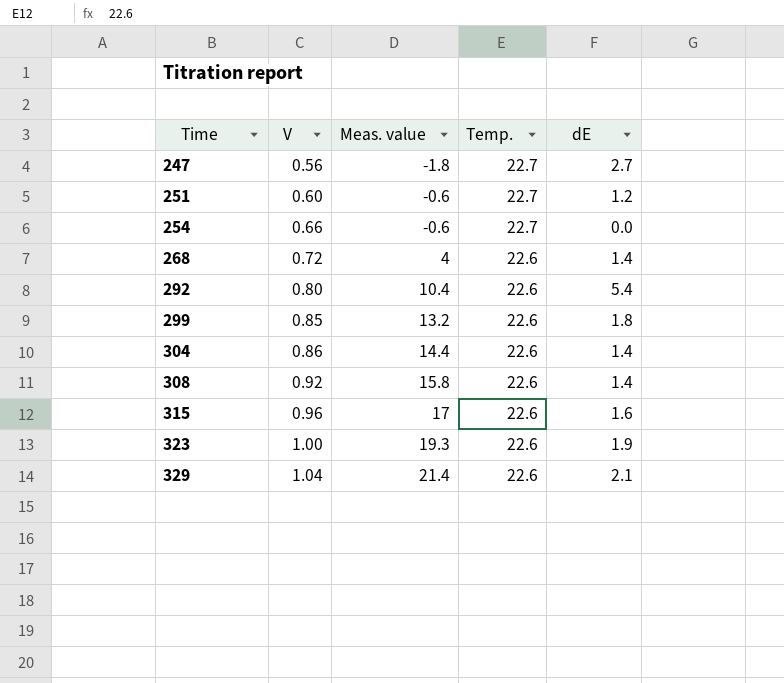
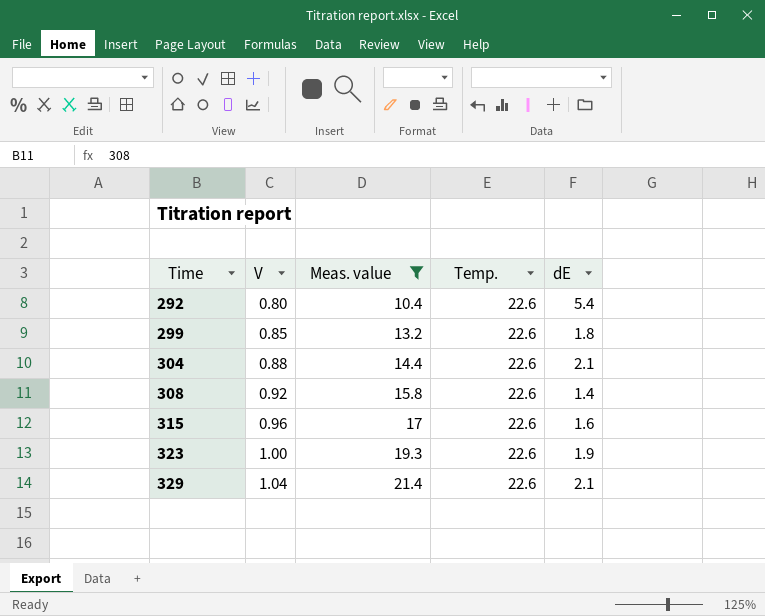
filter: none -> Meas. value >= 10.4
304 | V: 0.86 -> 0.88
304 | dE: 1.4 -> 2.1

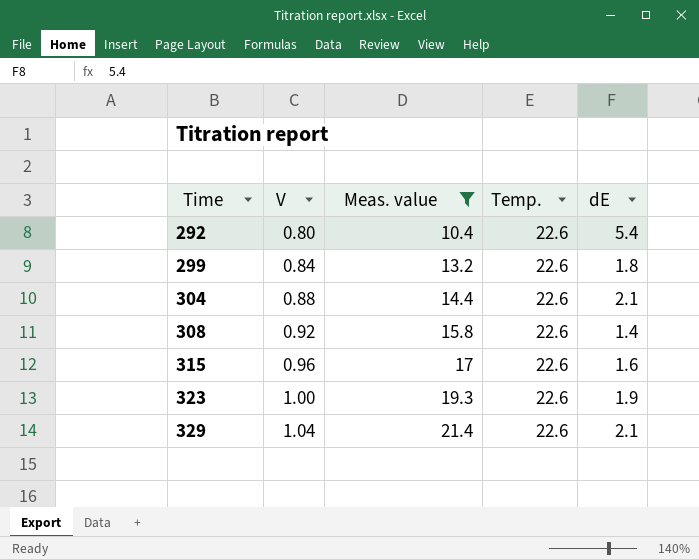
299 | V: 0.85 -> 0.84

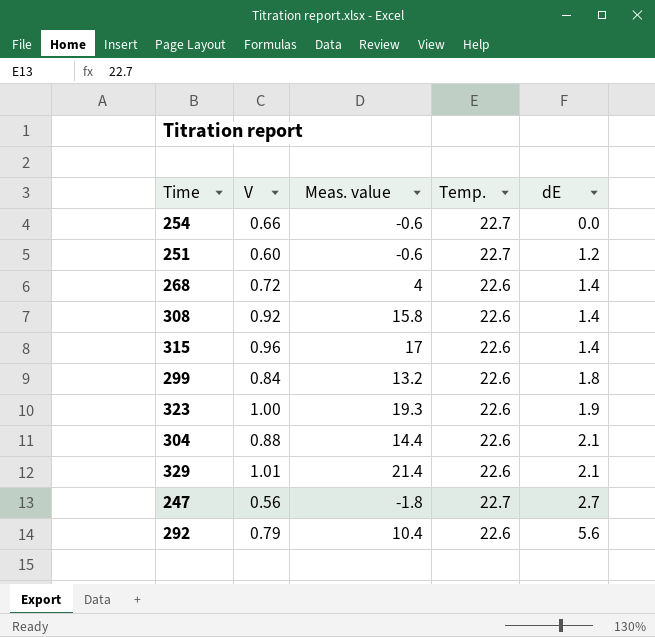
filter: Meas. value >= 10.4 -> none
row order: Time ascending -> dE ascending
315 | dE: 1.6 -> 1.4
329 | V: 1.04 -> 1.01
292 | V: 0.80 -> 0.79
292 | dE: 5.4 -> 5.6

